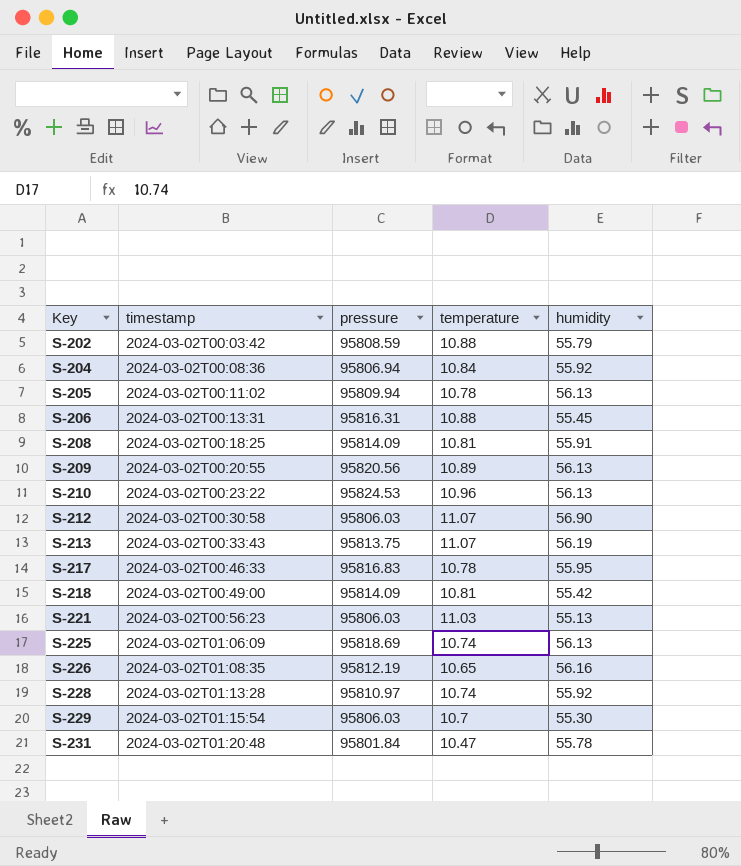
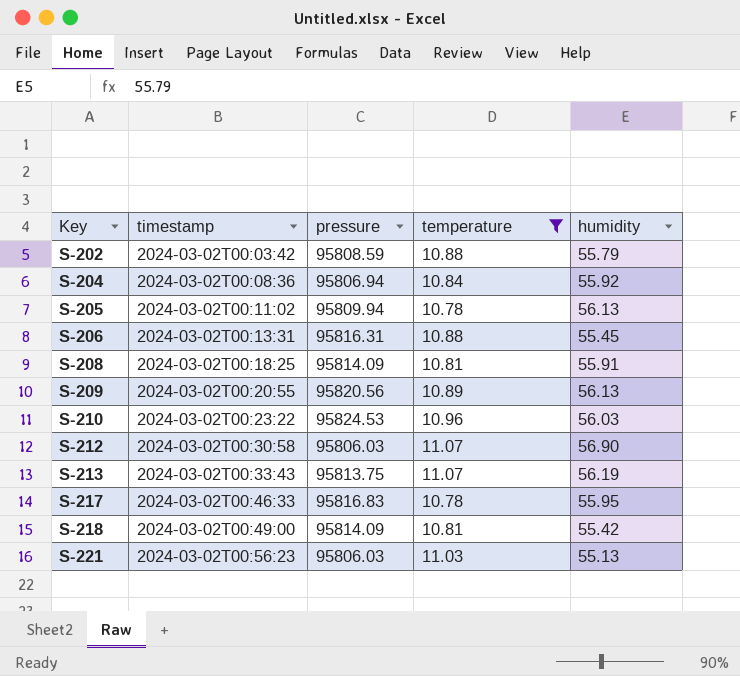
filter: none -> temperature >= 10.78
S-210 | humidity: 56.13 -> 56.03

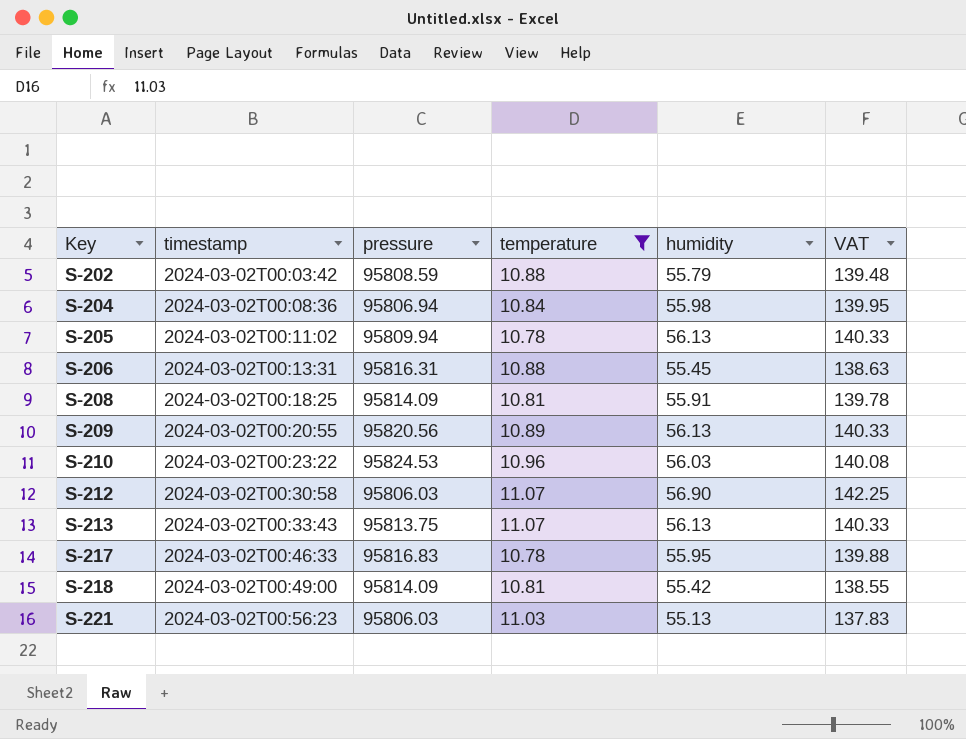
column VAT | formula: none -> [humidity] * 2.5
S-204 | humidity: 55.92 -> 55.98
S-213 | humidity: 56.19 -> 56.13

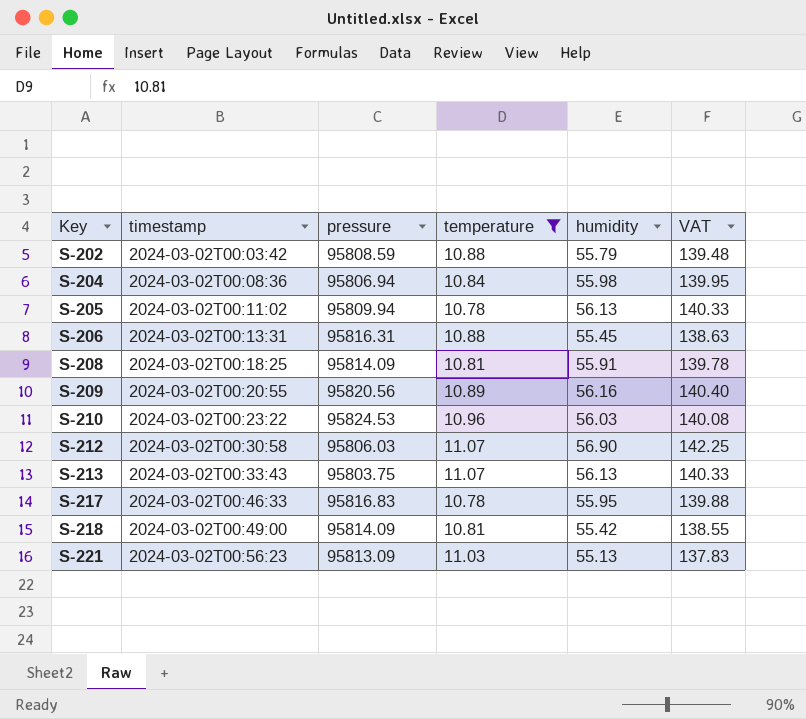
S-209 | humidity: 56.13 -> 56.16
S-209 | VAT: 140.33 -> 140.40
S-213 | pressure: 95813.75 -> 95803.75
S-221 | pressure: 95806.03 -> 95813.09

